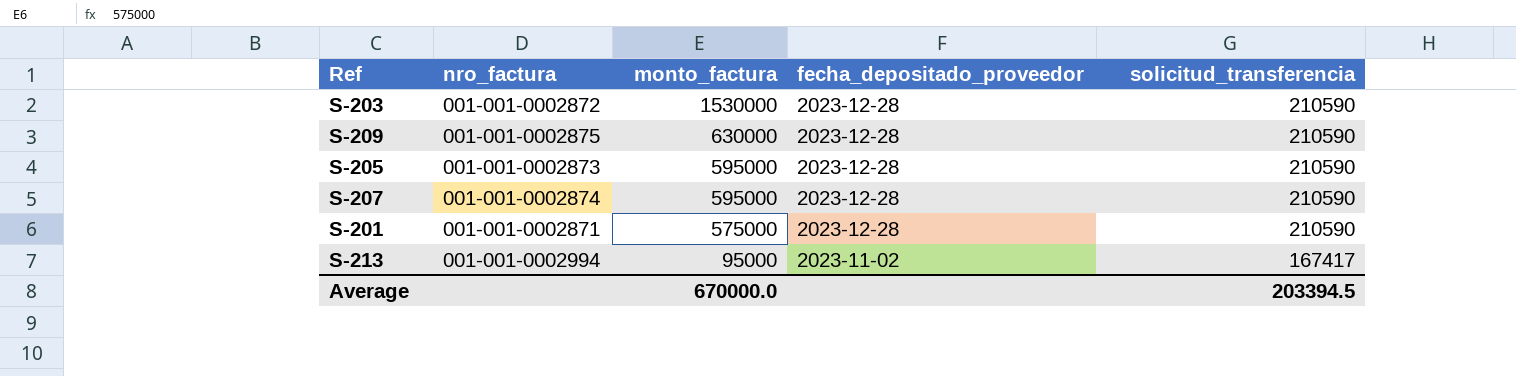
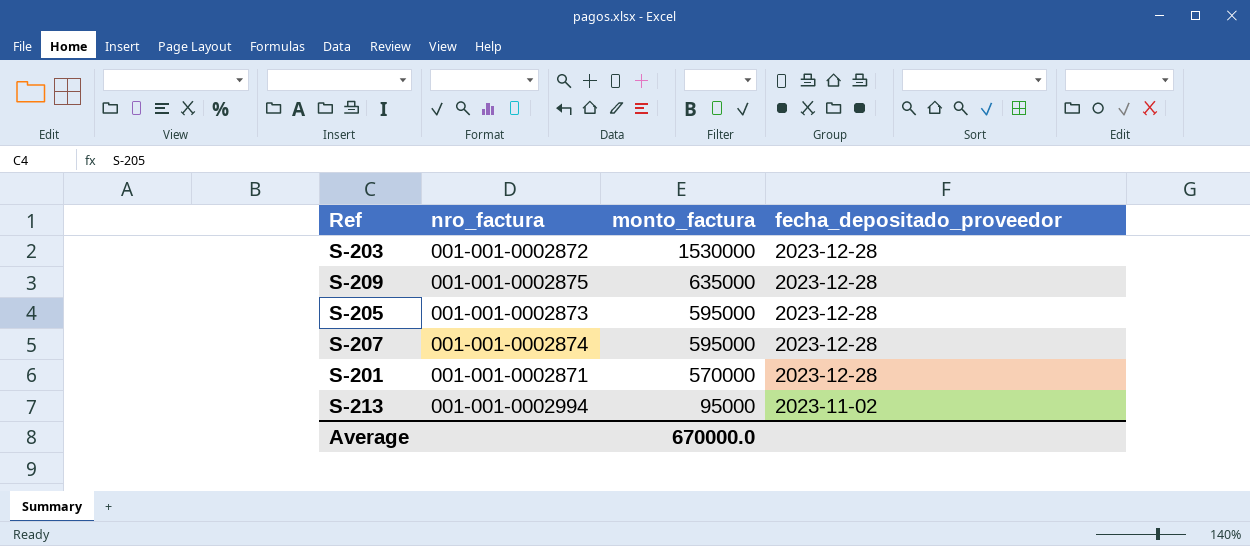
column solicitud_transferencia | position: 5 -> none
S-209 | monto_factura: 630000 -> 635000
S-201 | monto_factura: 575000 -> 570000

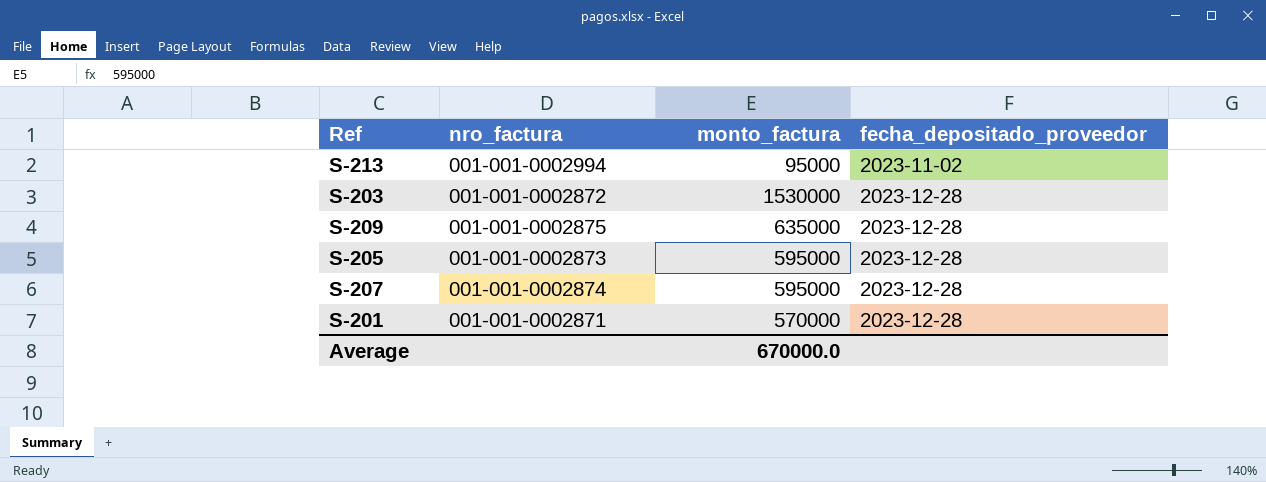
row order: monto_factura descending -> fecha_depositado_proveedor ascending

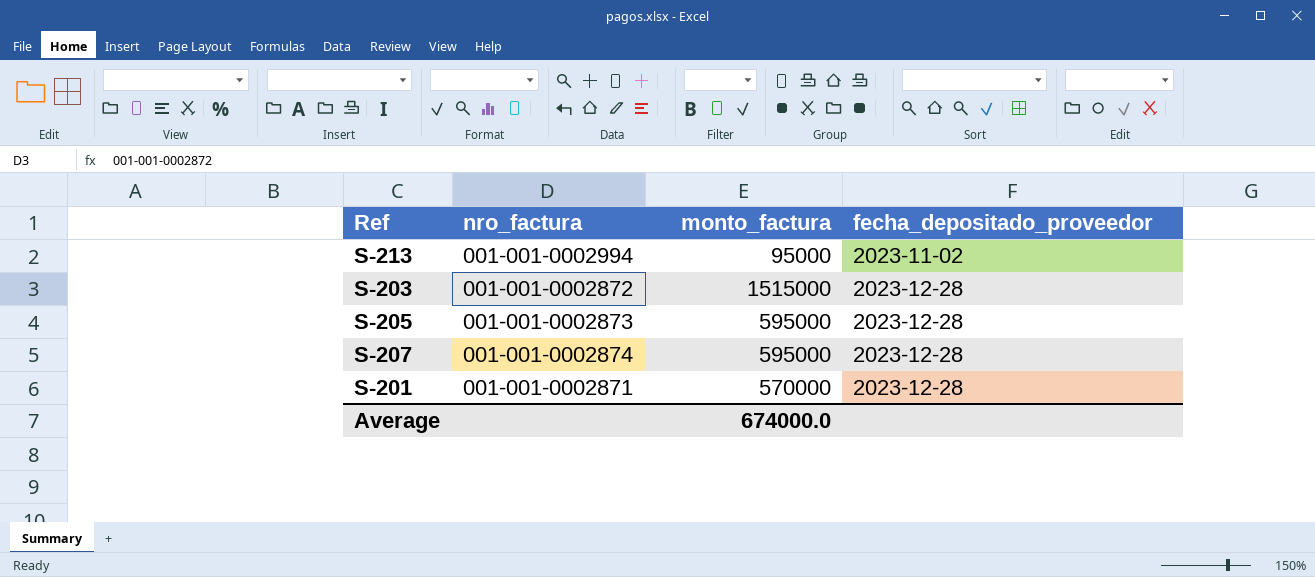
row S-209: 001-001-0002875 | 635000 | 2023-12-28 -> none
S-203 | monto_factura: 1530000 -> 1515000
Average | monto_factura: 670000.0 -> 674000.0

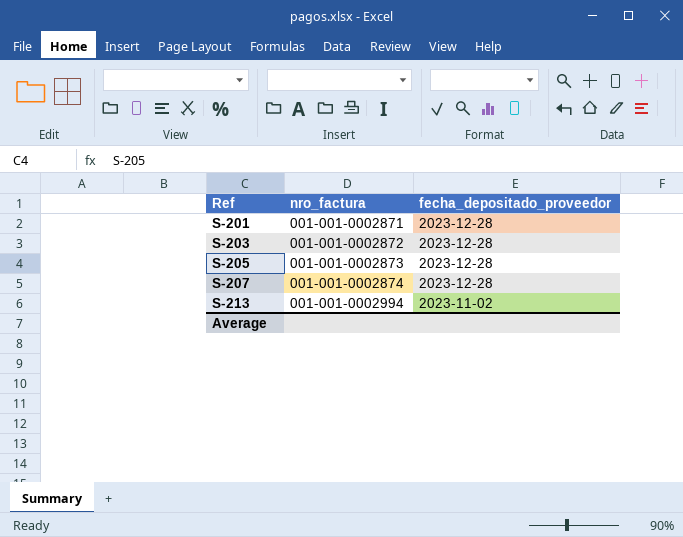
row order: fecha_depositado_proveedor ascending -> Ref ascending
column monto_factura | position: 3 -> none

